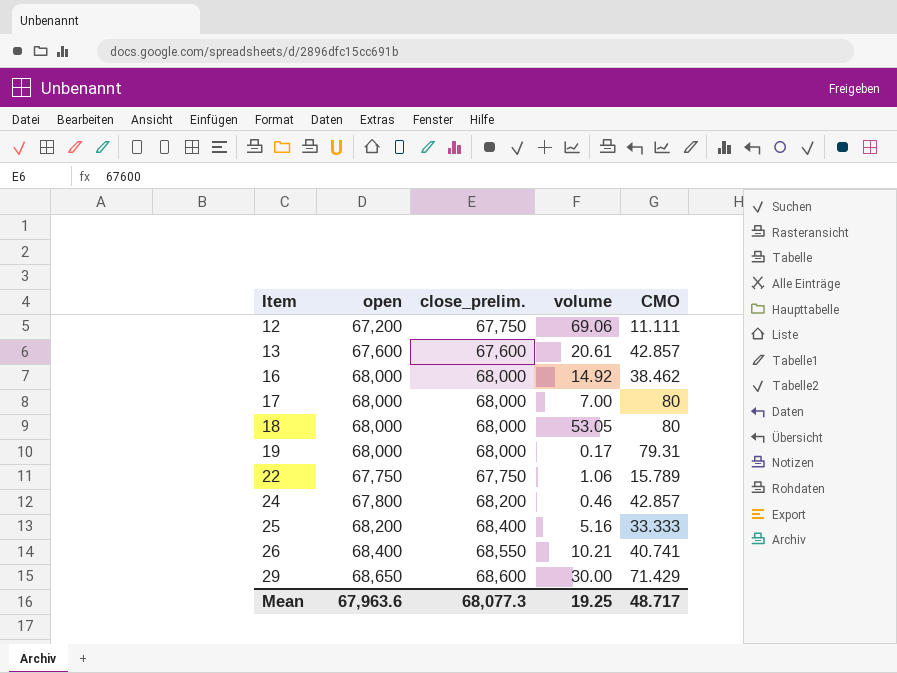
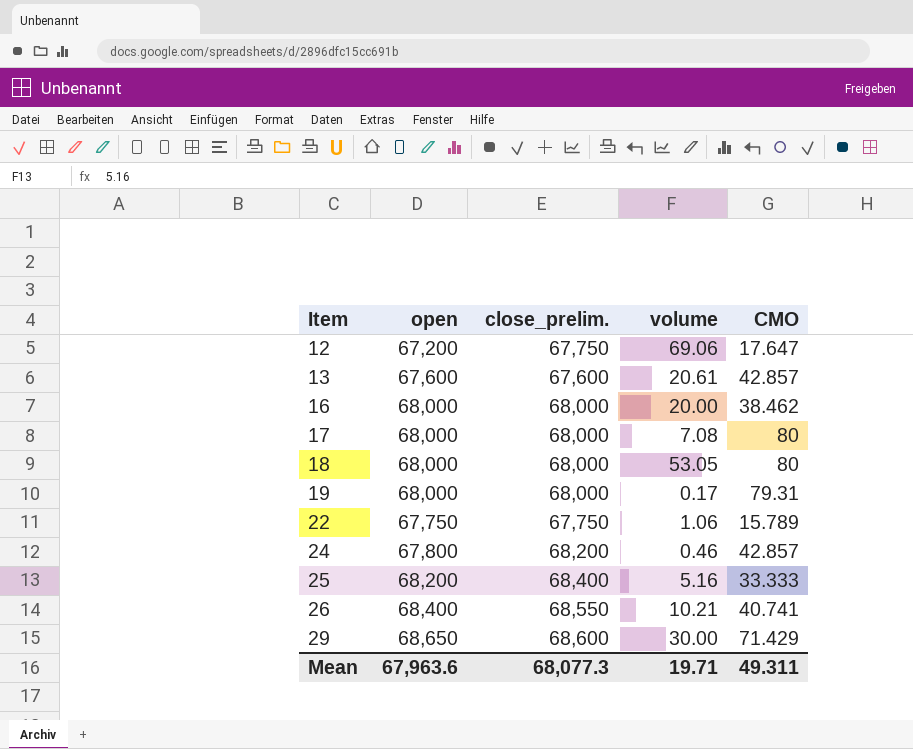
12 | CMO: 11.111 -> 17.647
16 | volume: 14.92 -> 20.00
17 | volume: 7.00 -> 7.08
Mean | volume: 19.25 -> 19.71
Mean | CMO: 48.717 -> 49.311

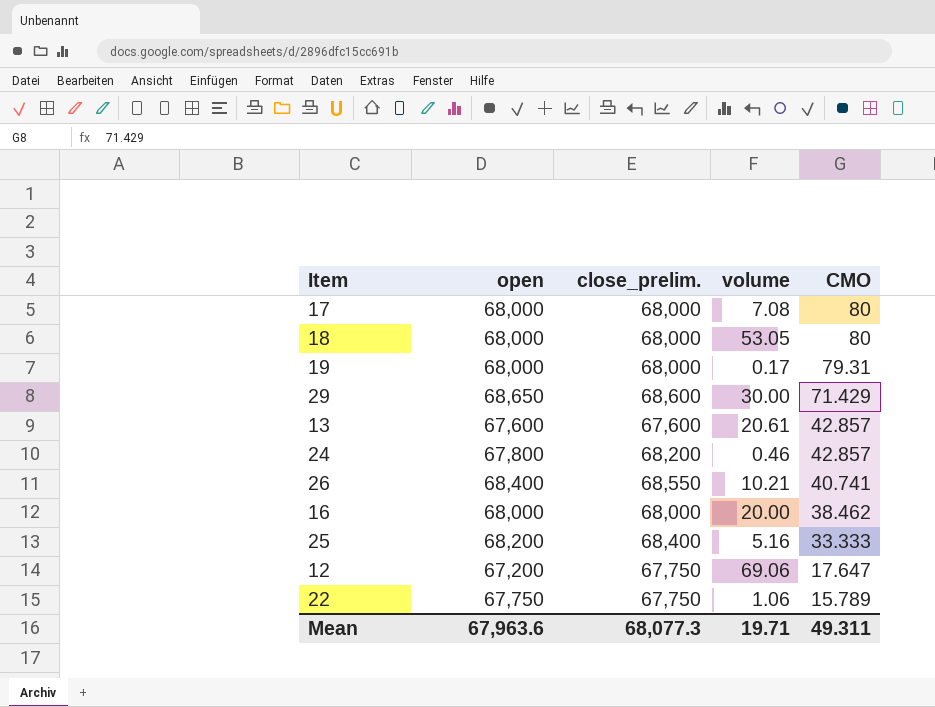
row order: Item ascending -> CMO descending

